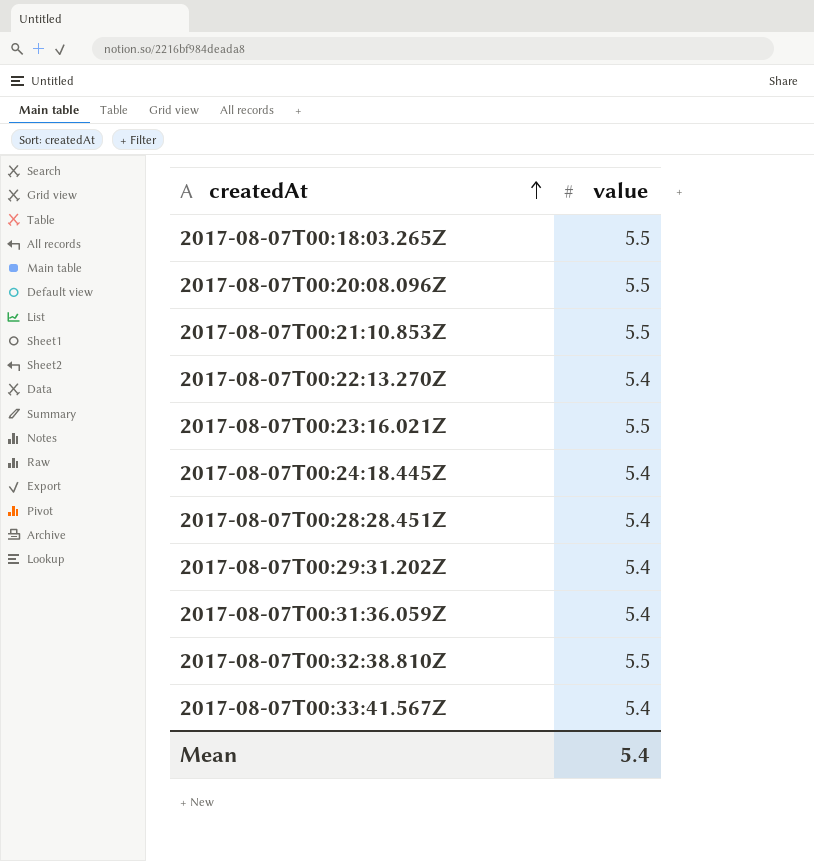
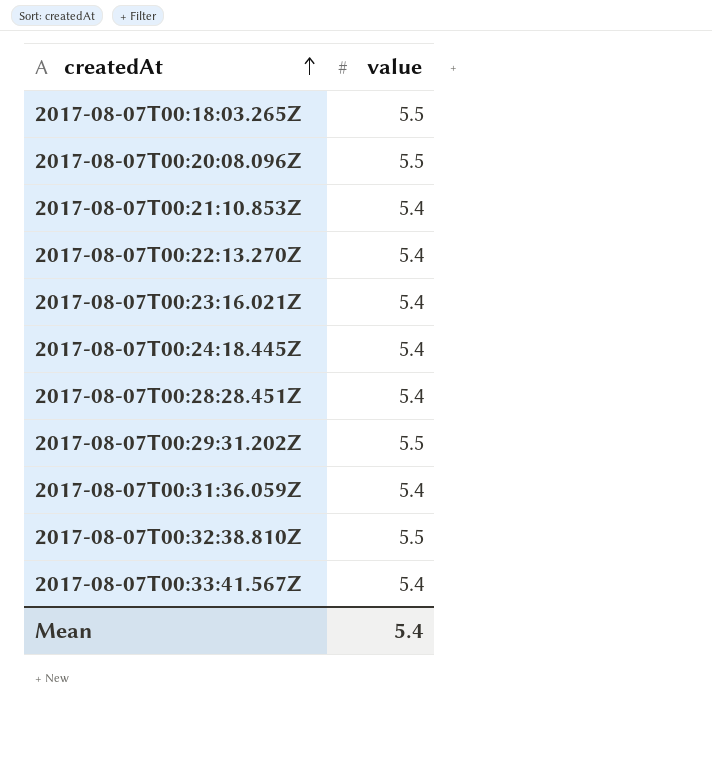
2017-08-07T00:21:10.853Z | value: 5.5 -> 5.4
2017-08-07T00:23:16.021Z | value: 5.5 -> 5.4
2017-08-07T00:29:31.202Z | value: 5.4 -> 5.5

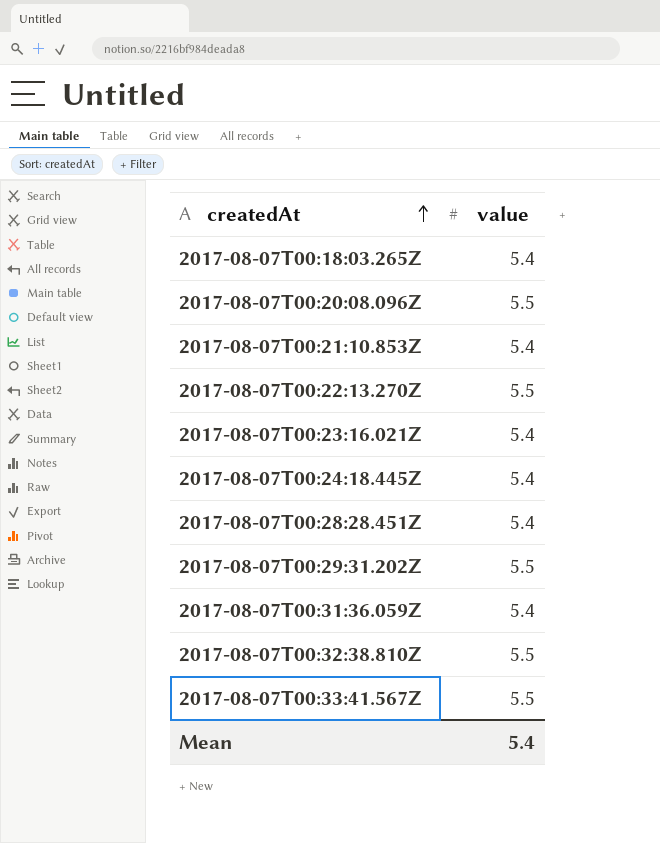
2017-08-07T00:18:03.265Z | value: 5.5 -> 5.4
2017-08-07T00:22:13.270Z | value: 5.4 -> 5.5
2017-08-07T00:33:41.567Z | value: 5.4 -> 5.5

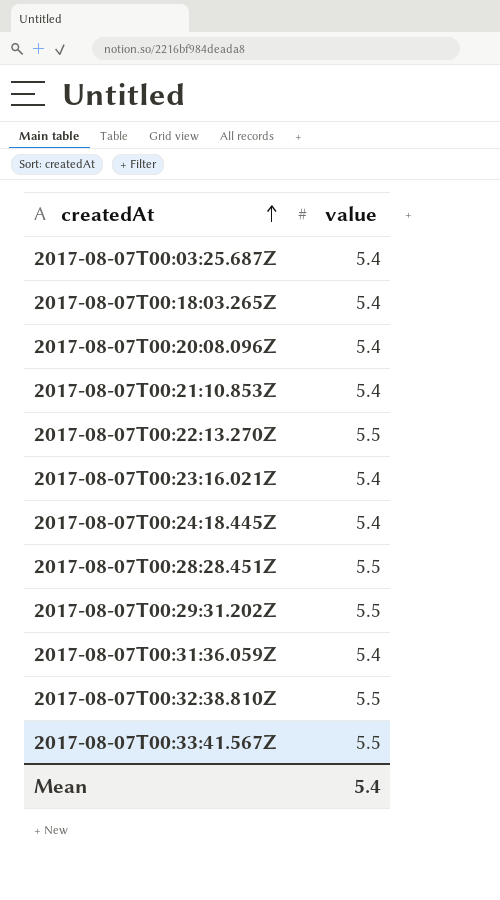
row 2017-08-07T00:03:25.687Z: none -> 5.4
2017-08-07T00:20:08.096Z | value: 5.5 -> 5.4
2017-08-07T00:28:28.451Z | value: 5.4 -> 5.5

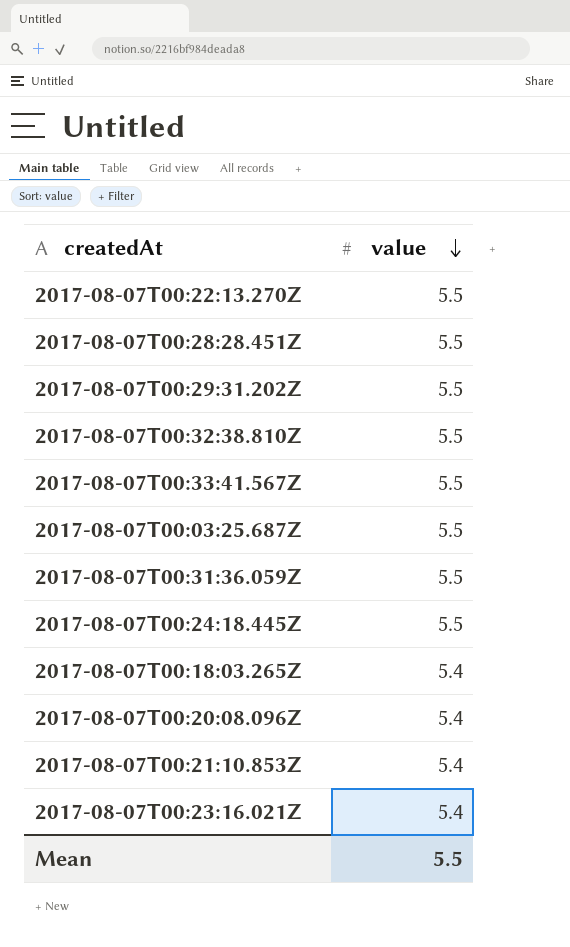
row order: createdAt ascending -> value descending
2017-08-07T00:03:25.687Z | value: 5.4 -> 5.5
2017-08-07T00:31:36.059Z | value: 5.4 -> 5.5
2017-08-07T00:24:18.445Z | value: 5.4 -> 5.5
Mean | value: 5.4 -> 5.5

